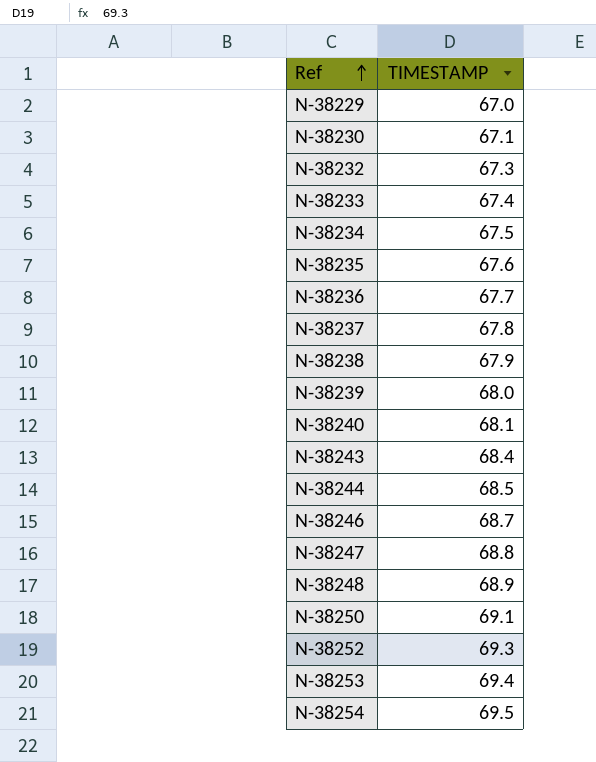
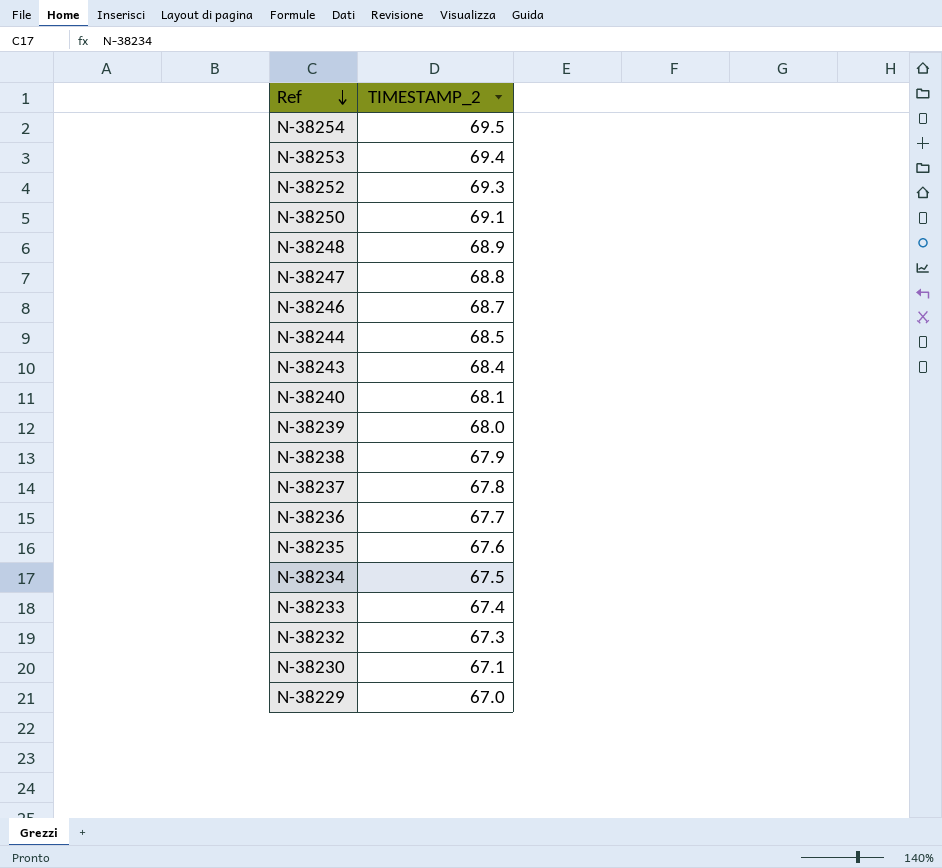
row order: Ref ascending -> Ref descending
column name: TIMESTAMP -> TIMESTAMP_2

